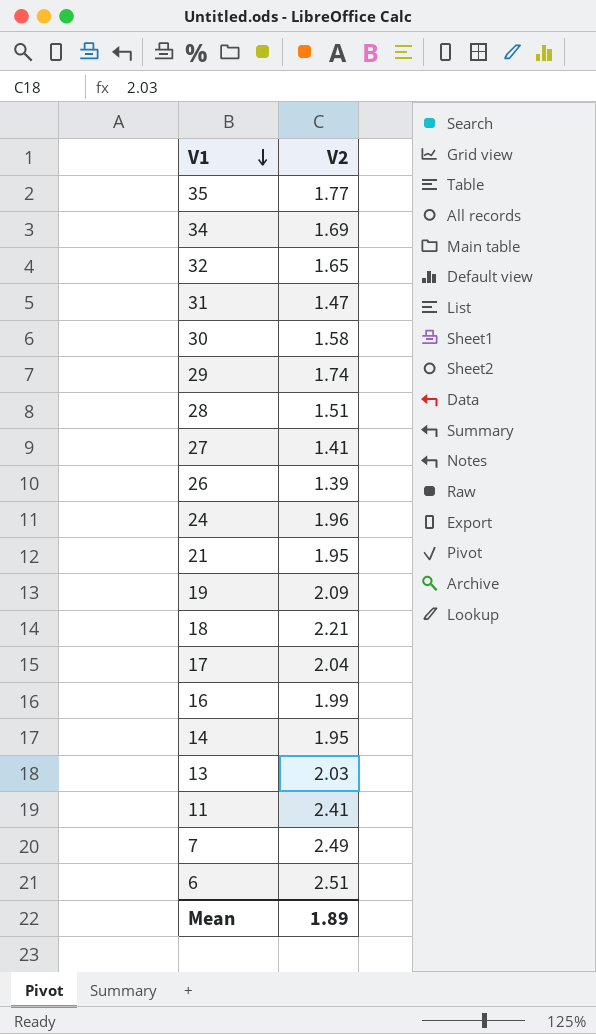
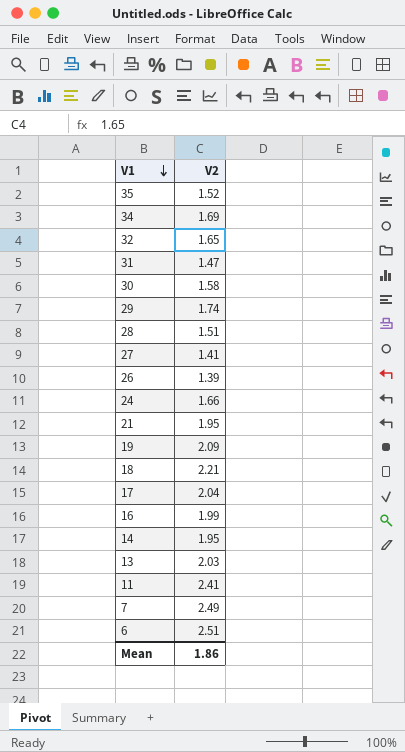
35 | V2: 1.77 -> 1.52
24 | V2: 1.96 -> 1.66
Mean | V2: 1.89 -> 1.86

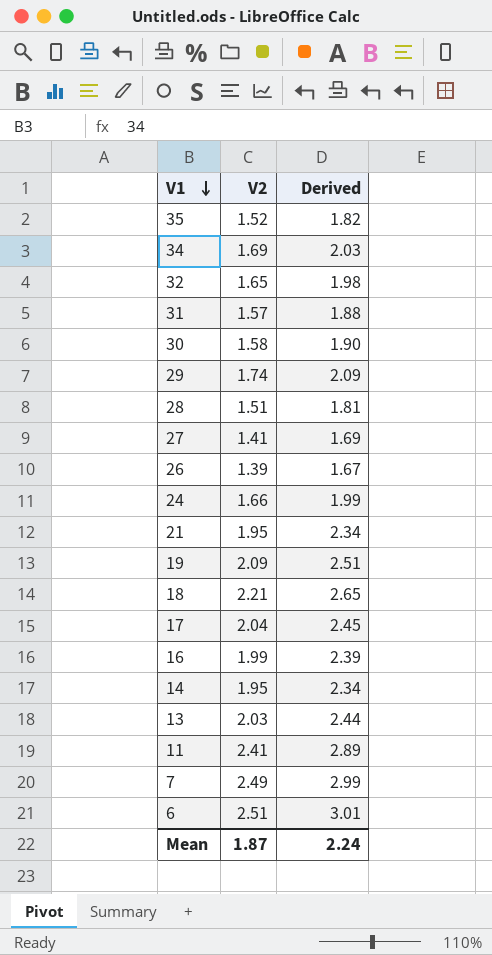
column Derived | formula: none -> [V2] * 1.2
31 | V2: 1.47 -> 1.57
Mean | V2: 1.86 -> 1.87

